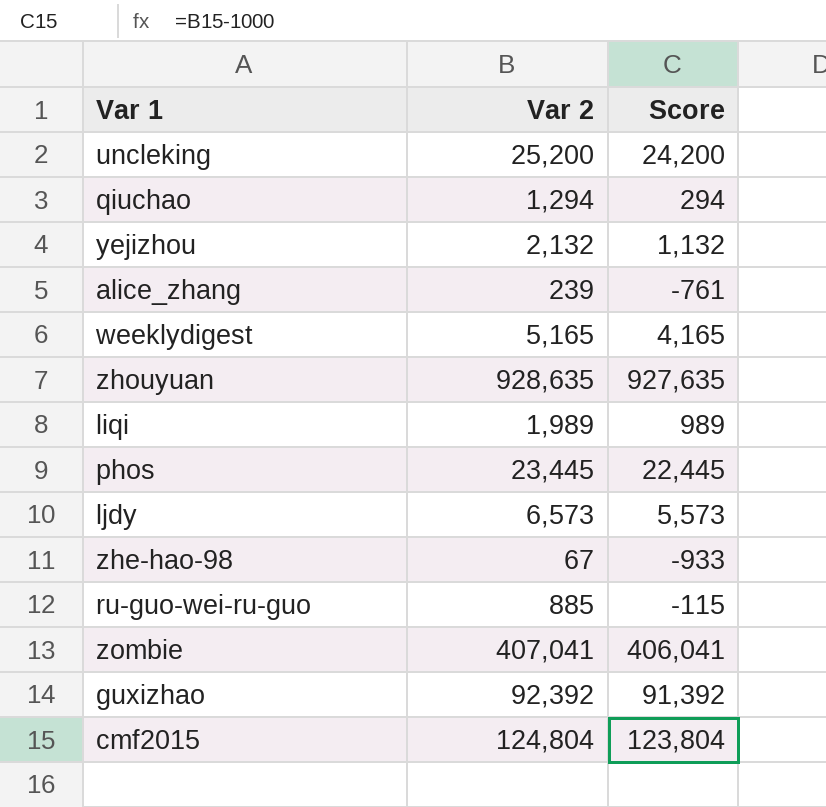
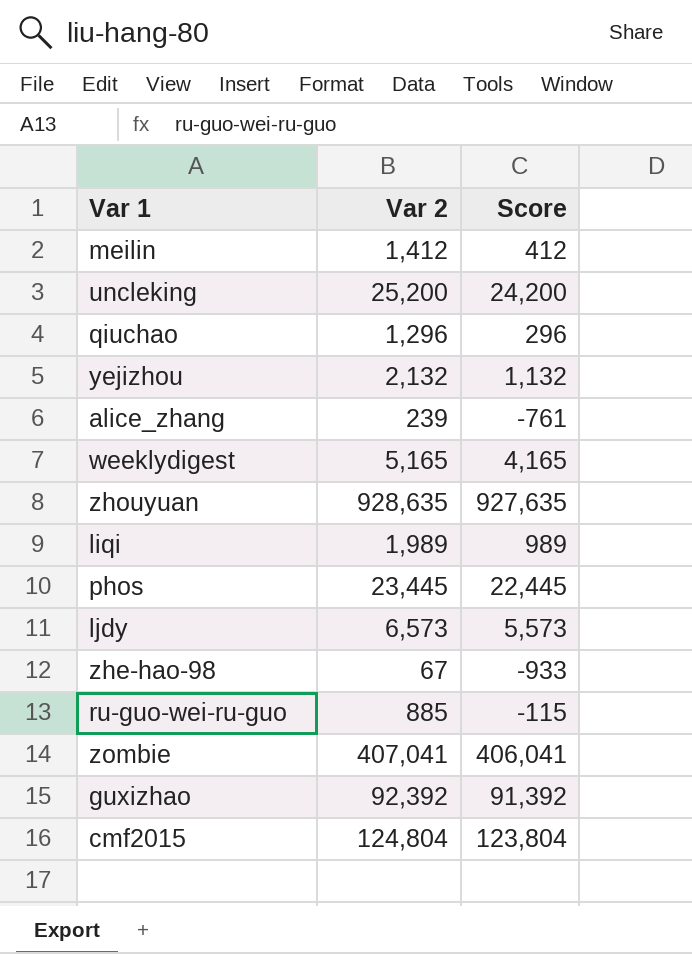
row meilin: none -> 1,412 | 412
qiuchao | Var 2: 1,294 -> 1,296
qiuchao | Score: 294 -> 296

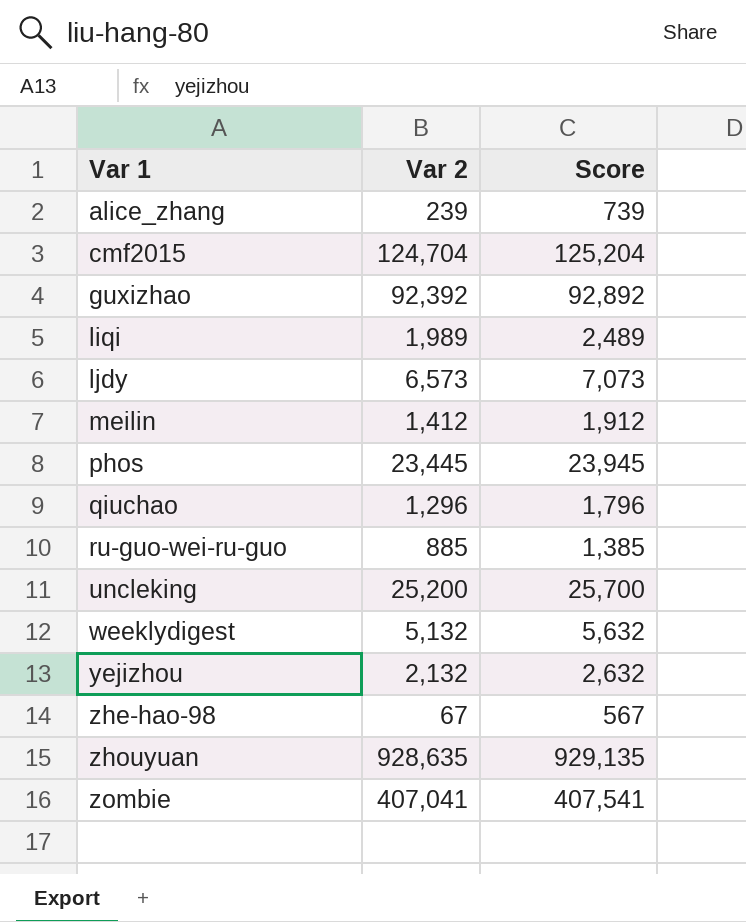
row order: none -> Var 1 ascending
column Score | formula: [Var 2] - 1000 -> [Var 2] + 500
cmf2015 | Var 2: 124,804 -> 124,704
weeklydigest | Var 2: 5,165 -> 5,132

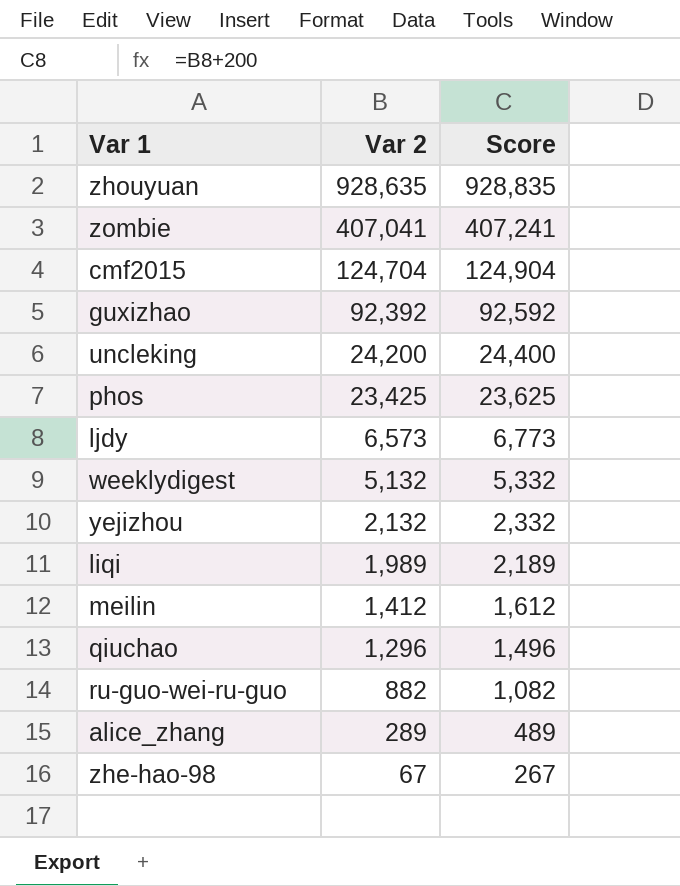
row order: Var 1 ascending -> Var 2 descending
column Score | formula: [Var 2] + 500 -> [Var 2] + 200
uncleking | Var 2: 25,200 -> 24,200
phos | Var 2: 23,445 -> 23,425
ru-guo-wei-ru-guo | Var 2: 885 -> 882
alice_zhang | Var 2: 239 -> 289

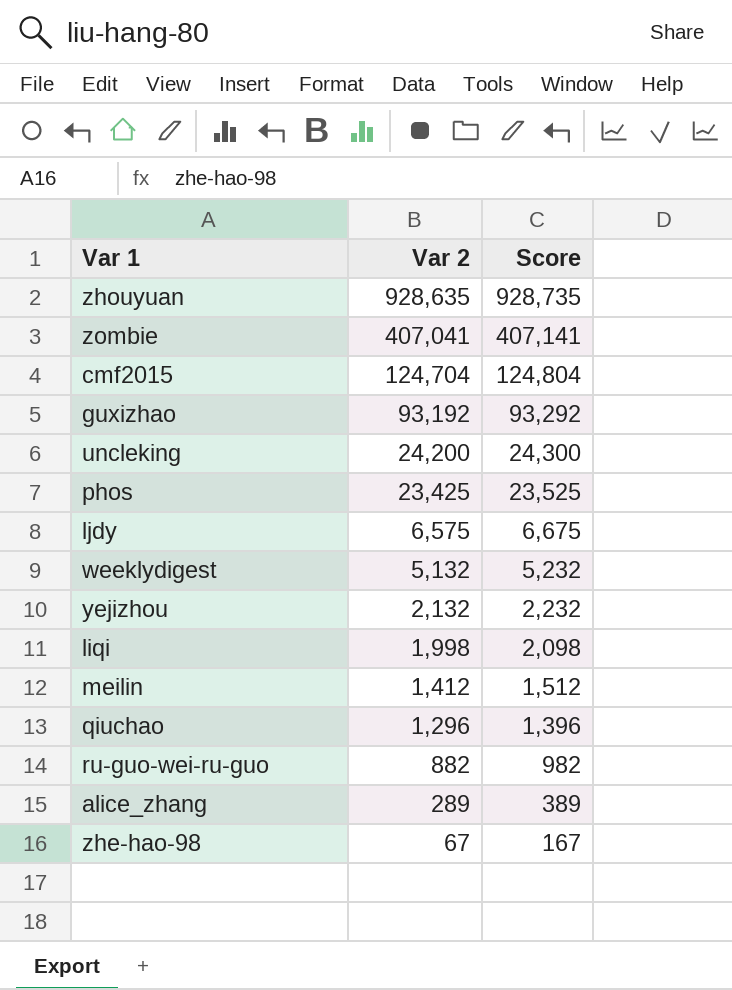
column Score | formula: [Var 2] + 200 -> [Var 2] + 100
guxizhao | Var 2: 92,392 -> 93,192
ljdy | Var 2: 6,573 -> 6,575
liqi | Var 2: 1,989 -> 1,998

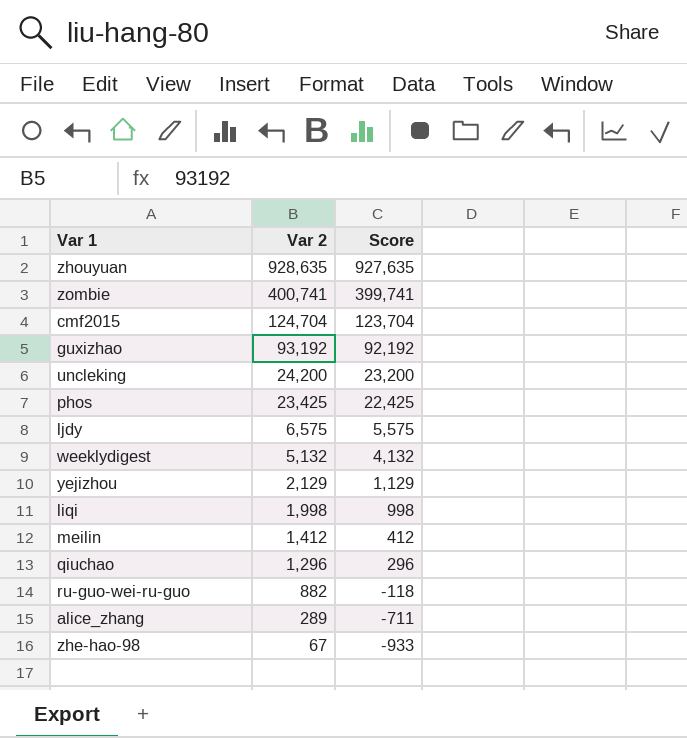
column Score | formula: [Var 2] + 100 -> [Var 2] - 1000
zombie | Var 2: 407,041 -> 400,741
yejizhou | Var 2: 2,132 -> 2,129

